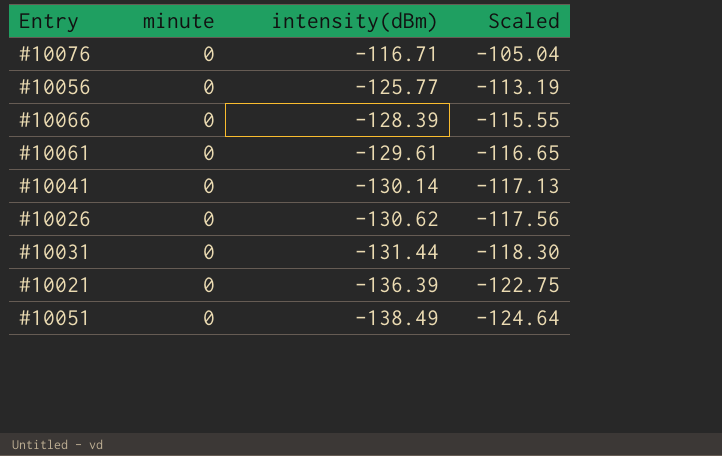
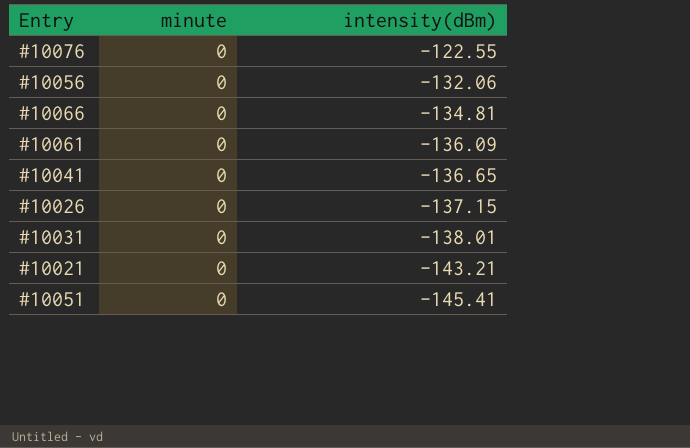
column Scaled | formula: [intensity(dBm)] * 0.9 -> none
#10076 | intensity(dBm): -116.71 -> -122.55
#10056 | intensity(dBm): -125.77 -> -132.06
#10066 | intensity(dBm): -128.39 -> -134.81
#10061 | intensity(dBm): -129.61 -> -136.09
#10041 | intensity(dBm): -130.14 -> -136.65
#10026 | intensity(dBm): -130.62 -> -137.15
#10031 | intensity(dBm): -131.44 -> -138.01
#10021 | intensity(dBm): -136.39 -> -143.21
#10051 | intensity(dBm): -138.49 -> -145.41

